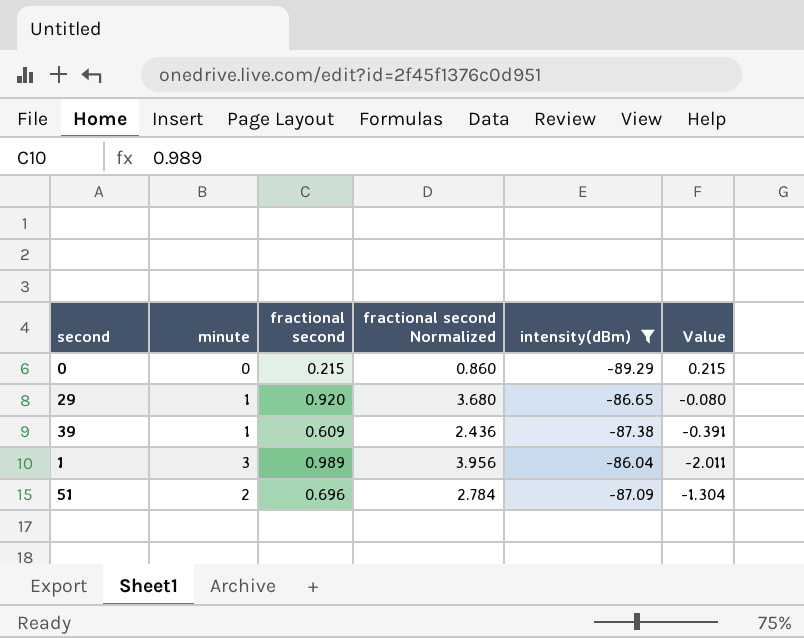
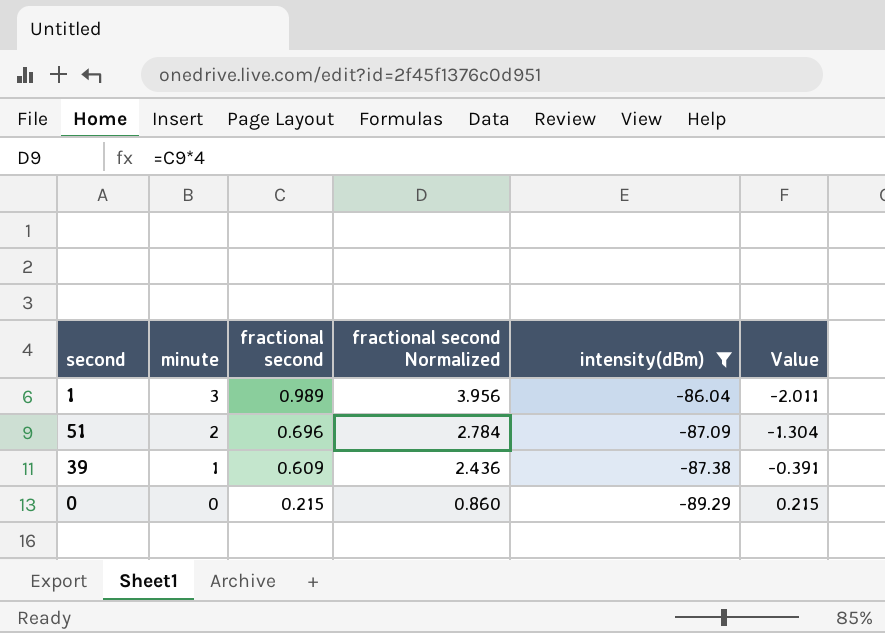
row order: none -> minute descending
row 29: 1 | 0.920 | 3.680 | -86.65 | -0.080 -> none

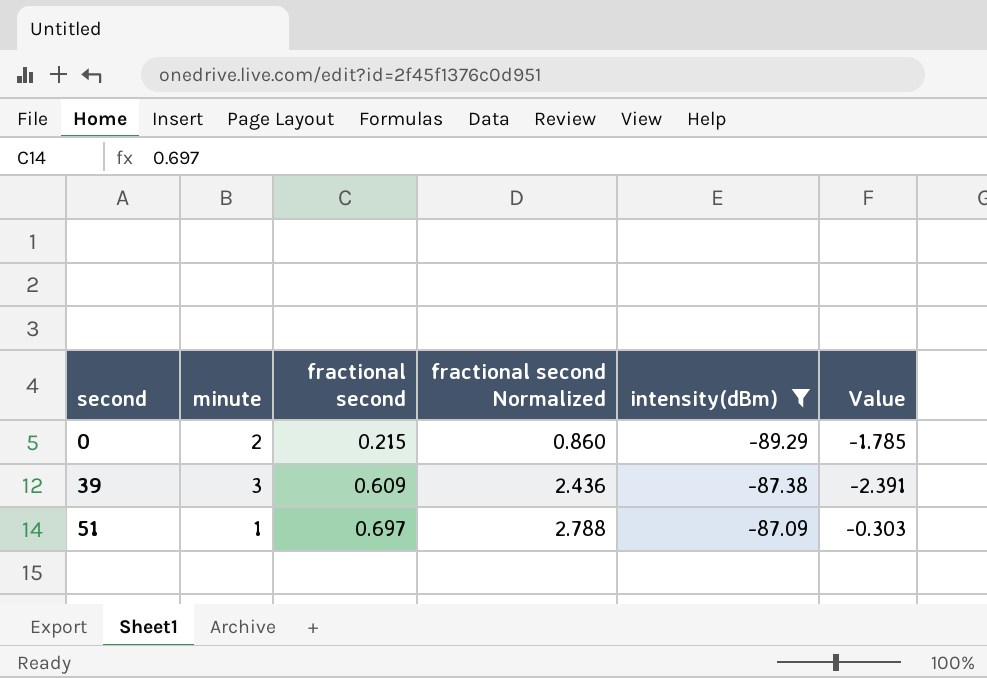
row order: minute descending -> second ascending
row 1: 3 | 0.989 | 3.956 | -86.04 | -2.011 -> none
0 | minute: 0 -> 2
0 | Value: 0.215 -> -1.785
39 | minute: 1 -> 3
39 | Value: -0.391 -> -2.391
51 | minute: 2 -> 1
51 | fractional second: 0.696 -> 0.697
51 | fractional second Normalized: 2.784 -> 2.788
51 | Value: -1.304 -> -0.303

